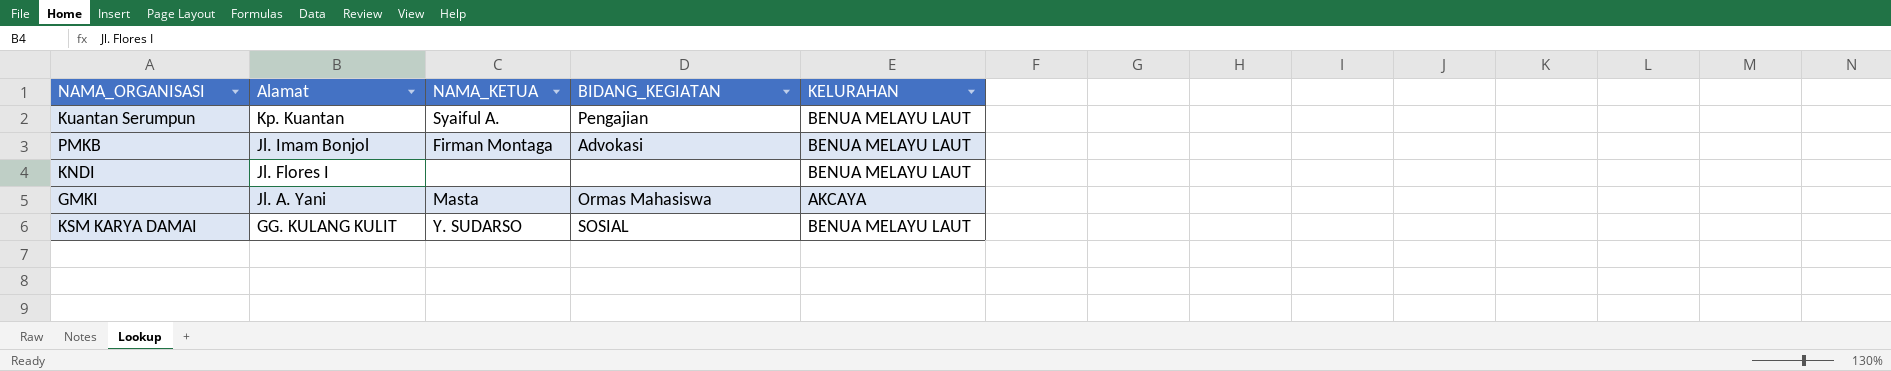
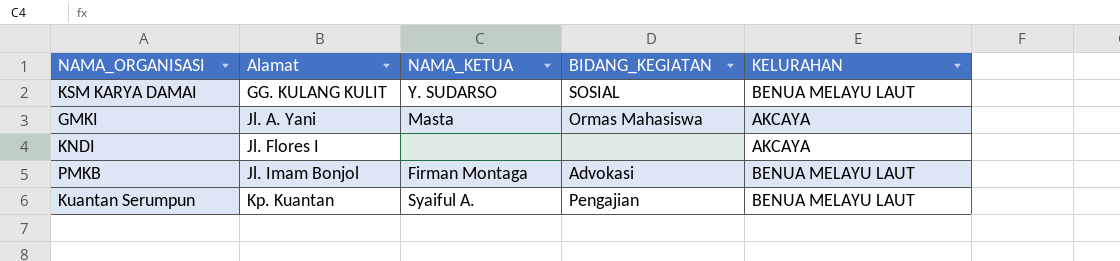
row order: Alamat descending -> Alamat ascending
KNDI | KELURAHAN: BENUA MELAYU LAUT -> AKCAYA

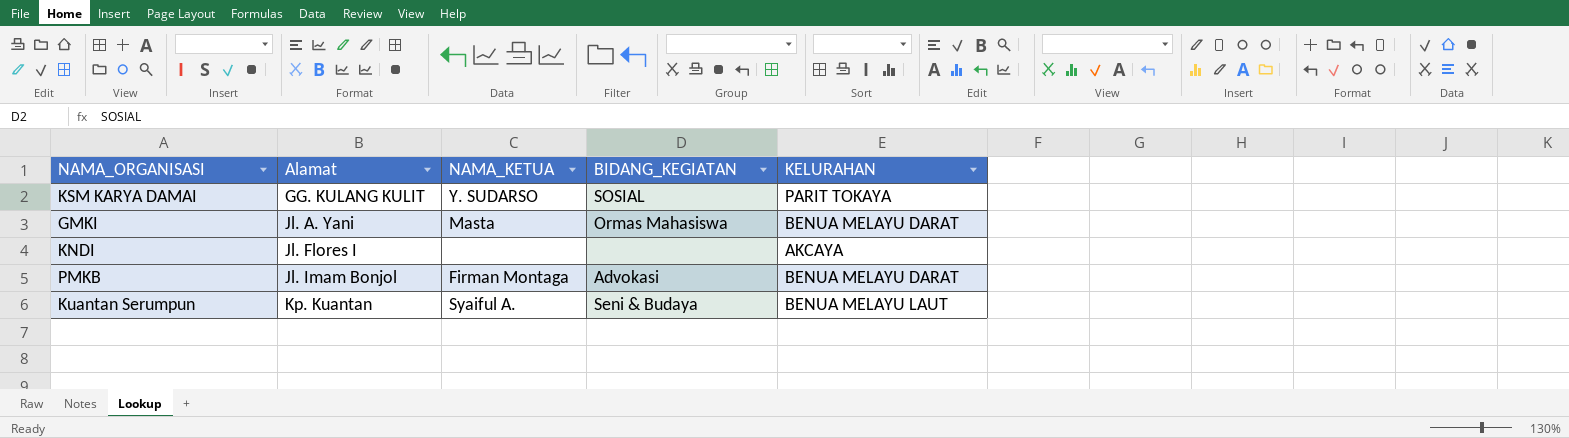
KSM KARYA DAMAI | KELURAHAN: BENUA MELAYU LAUT -> PARIT TOKAYA
GMKI | KELURAHAN: AKCAYA -> BENUA MELAYU DARAT
PMKB | KELURAHAN: BENUA MELAYU LAUT -> BENUA MELAYU DARAT
Kuantan Serumpun | BIDANG_KEGIATAN: Pengajian -> Seni & Budaya

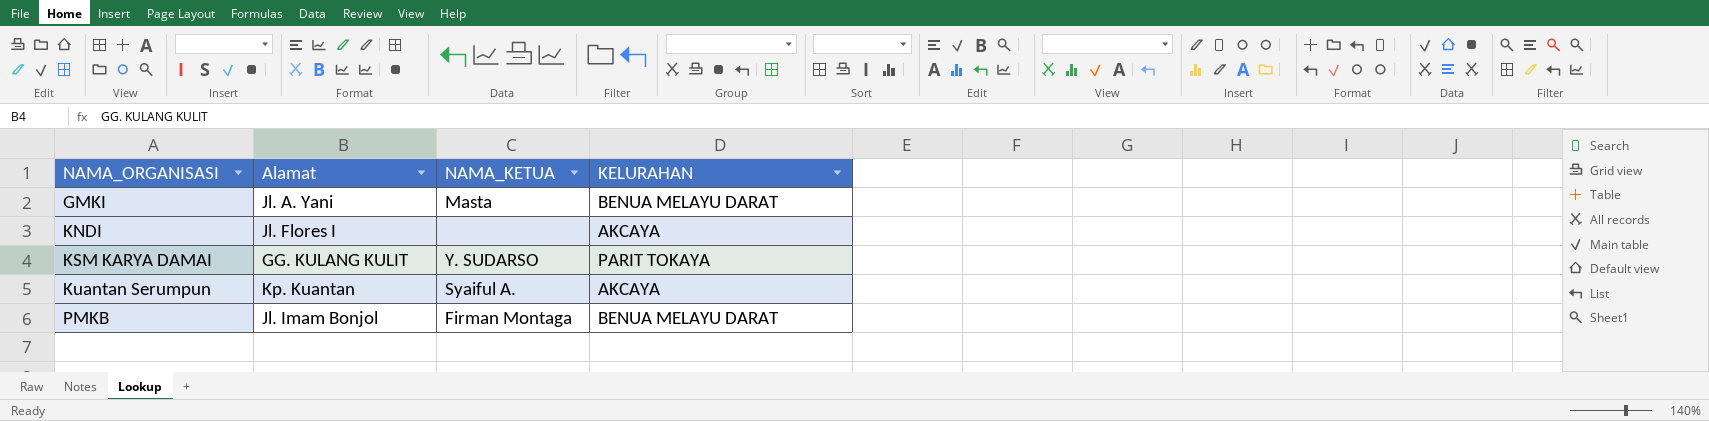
row order: Alamat ascending -> NAMA_ORGANISASI ascending
column BIDANG_KEGIATAN | position: 4 -> none
Kuantan Serumpun | KELURAHAN: BENUA MELAYU LAUT -> AKCAYA

